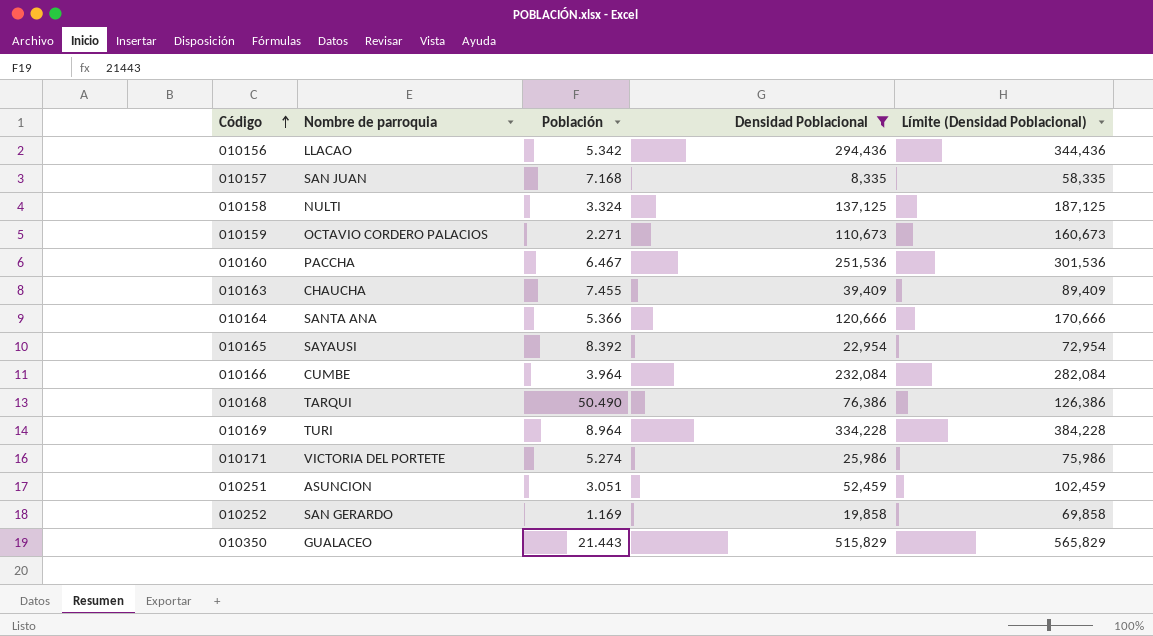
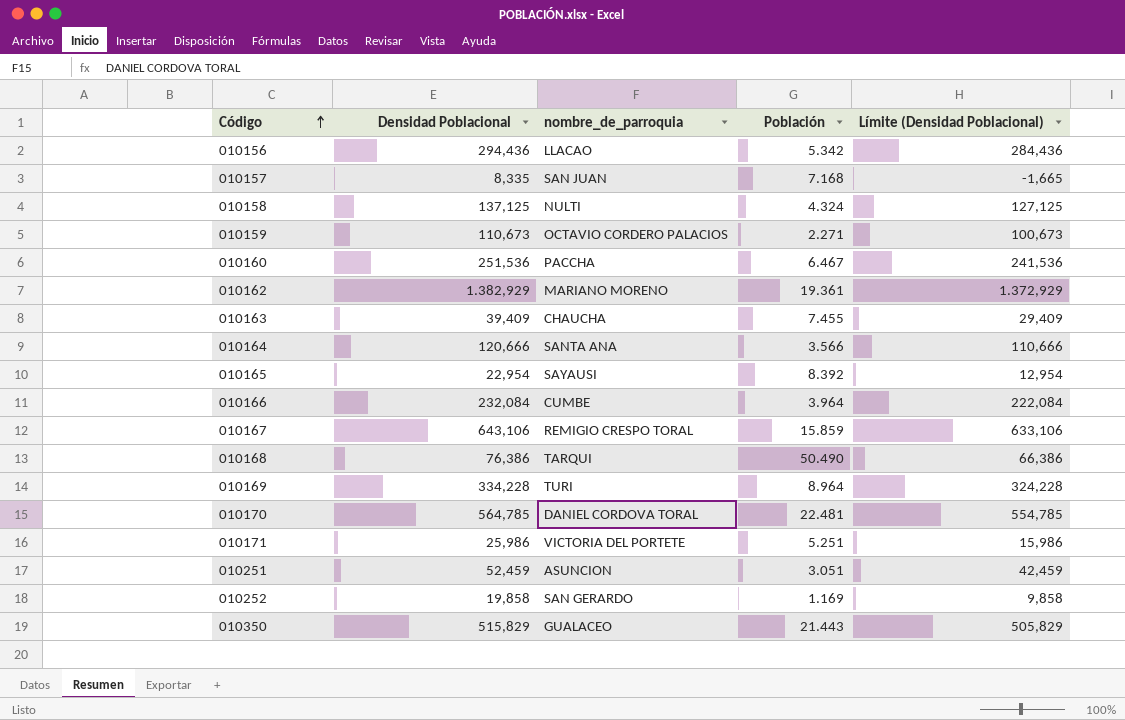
filter: Densidad Poblacional <= 515,829 -> none
column Densidad Poblacional | position: 4 -> 2
column name: Nombre de parroquia -> nombre_de_parroquia
column Límite (Densidad Poblacional) | formula: [Densidad Poblacional] + 50 -> [Densidad Poblacional] - 10
010158 | Población: 3.324 -> 4.324
010164 | Población: 5.366 -> 3.566
010171 | Población: 5.274 -> 5.251

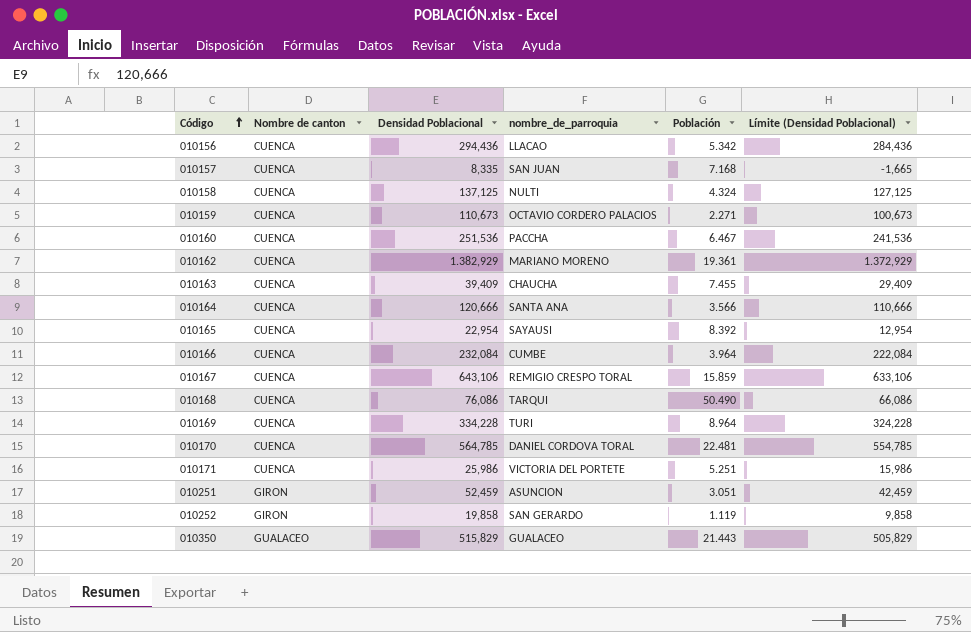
column Nombre de canton | position: none -> 2
010168 | Densidad Poblacional: 76,386 -> 76,086
010168 | Límite (Densidad Poblacional): 66,386 -> 66,086
010252 | Población: 1.169 -> 1.119

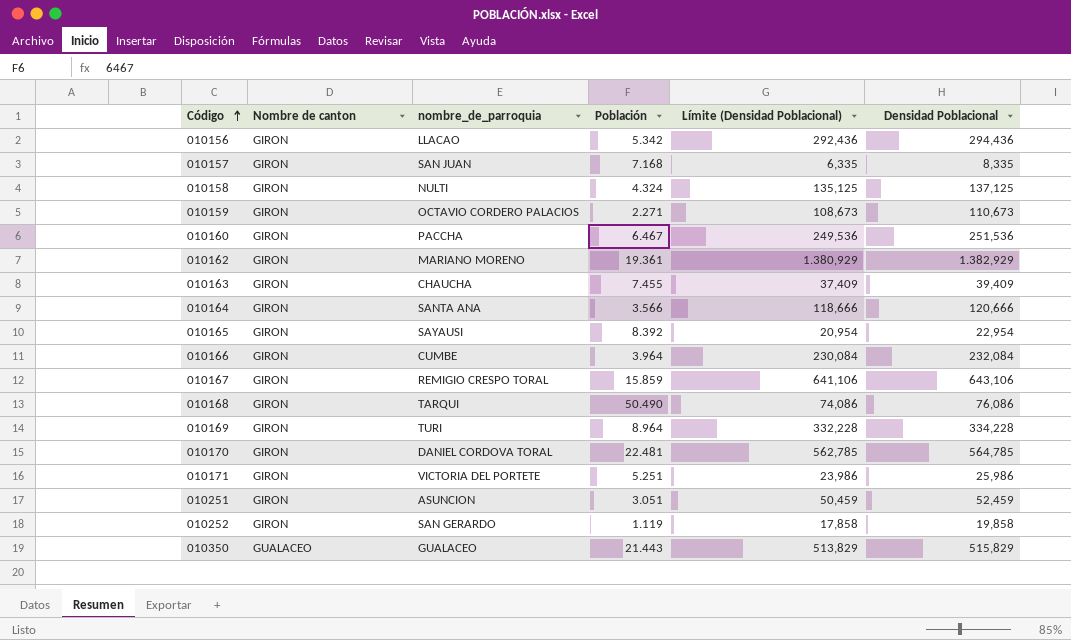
column Límite (Densidad Poblacional) | formula: [Densidad Poblacional] - 10 -> [Densidad Poblacional] - 2
column Densidad Poblacional | position: 3 -> 6
010156 | Nombre de canton: CUENCA -> GIRON
010157 | Nombre de canton: CUENCA -> GIRON
010158 | Nombre de canton: CUENCA -> GIRON
010159 | Nombre de canton: CUENCA -> GIRON
010160 | Nombre de canton: CUENCA -> GIRON
010162 | Nombre de canton: CUENCA -> GIRON
010163 | Nombre de canton: CUENCA -> GIRON
010164 | Nombre de canton: CUENCA -> GIRON
010165 | Nombre de canton: CUENCA -> GIRON
010166 | Nombre de canton: CUENCA -> GIRON
010167 | Nombre de canton: CUENCA -> GIRON
010168 | Nombre de canton: CUENCA -> GIRON
010169 | Nombre de canton: CUENCA -> GIRON
010170 | Nombre de canton: CUENCA -> GIRON
010171 | Nombre de canton: CUENCA -> GIRON

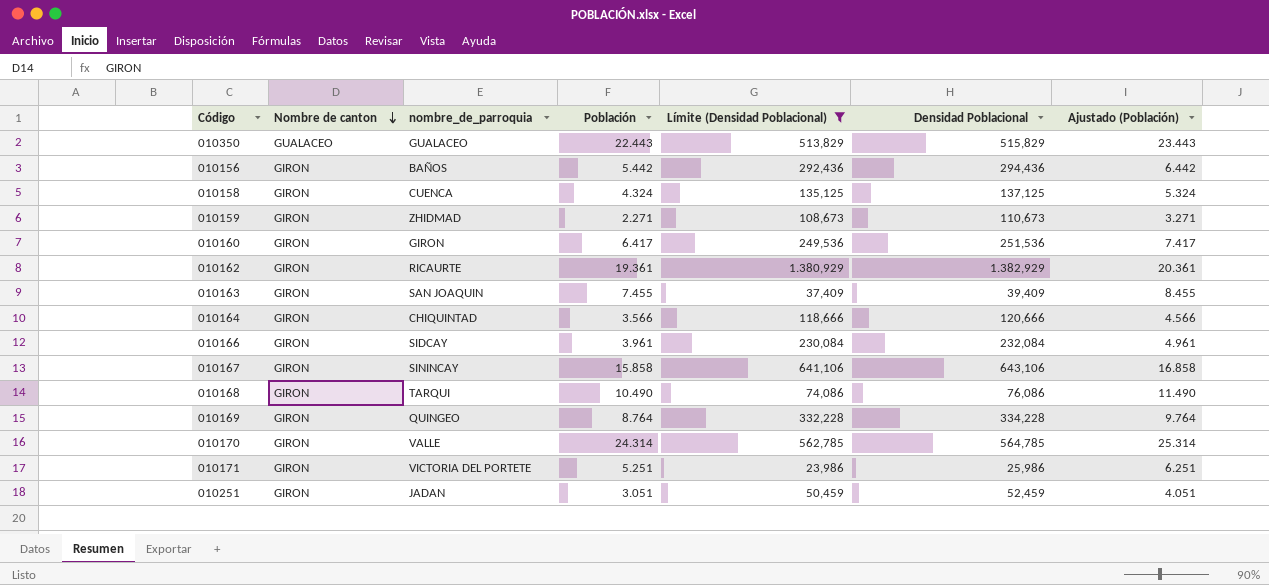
filter: none -> Límite (Densidad Poblacional) >= 23,986
row order: Código ascending -> Nombre de canton descending
column Ajustado (Población) | formula: none -> [Población] + 1000
010350 | Población: 21.443 -> 22.443
010156 | nombre_de_parroquia: LLACAO -> BAÑOS
010156 | Población: 5.342 -> 5.442
010158 | nombre_de_parroquia: NULTI -> CUENCA
010159 | nombre_de_parroquia: OCTAVIO CORDERO PALACIOS -> ZHIDMAD
010160 | nombre_de_parroquia: PACCHA -> GIRON
010160 | Población: 6.467 -> 6.417
010162 | nombre_de_parroquia: MARIANO MORENO -> RICAURTE
010163 | nombre_de_parroquia: CHAUCHA -> SAN JOAQUIN
010164 | nombre_de_parroquia: SANTA ANA -> CHIQUINTAD
010166 | nombre_de_parroquia: CUMBE -> SIDCAY
010166 | Población: 3.964 -> 3.961
010167 | nombre_de_parroquia: REMIGIO CRESPO TORAL -> SININCAY
010167 | Población: 15.859 -> 15.858
010168 | Población: 50.490 -> 10.490
010169 | nombre_de_parroquia: TURI -> QUINGEO
010169 | Población: 8.964 -> 8.764
010170 | nombre_de_parroquia: DANIEL CORDOVA TORAL -> VALLE
010170 | Población: 22.481 -> 24.314
010251 | nombre_de_parroquia: ASUNCION -> JADAN

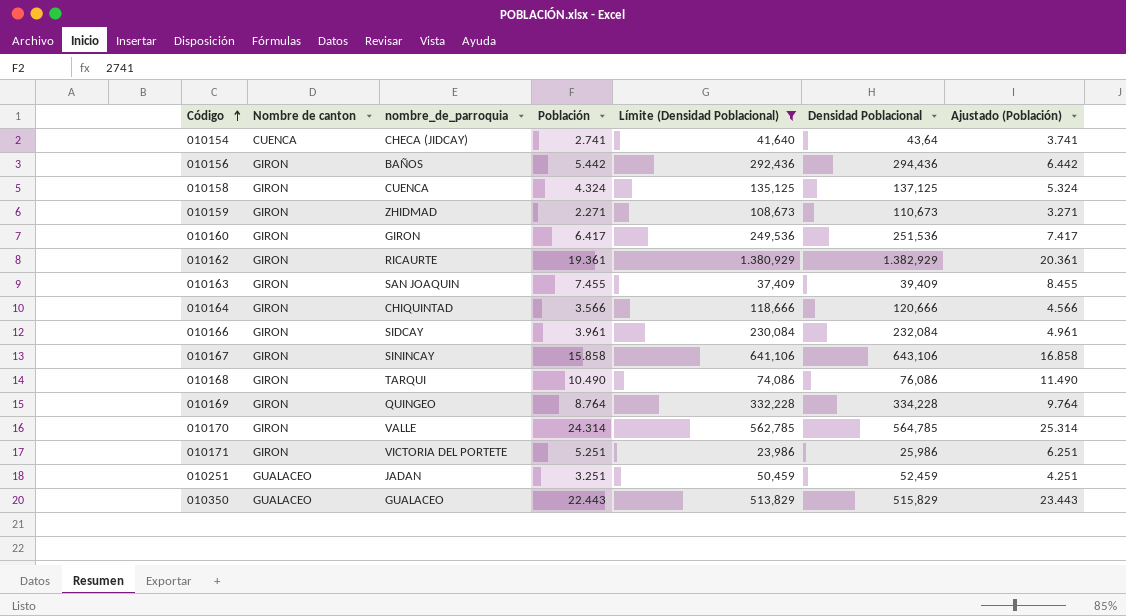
row order: Nombre de canton descending -> Código ascending
row 010154: none -> CUENCA | CHECA (JIDCAY) | 2.741 | 41,640 | 43,64 | 3.741
010251 | Nombre de canton: GIRON -> GUALACEO
010251 | Población: 3.051 -> 3.251
010251 | Ajustado (Población): 4.051 -> 4.251

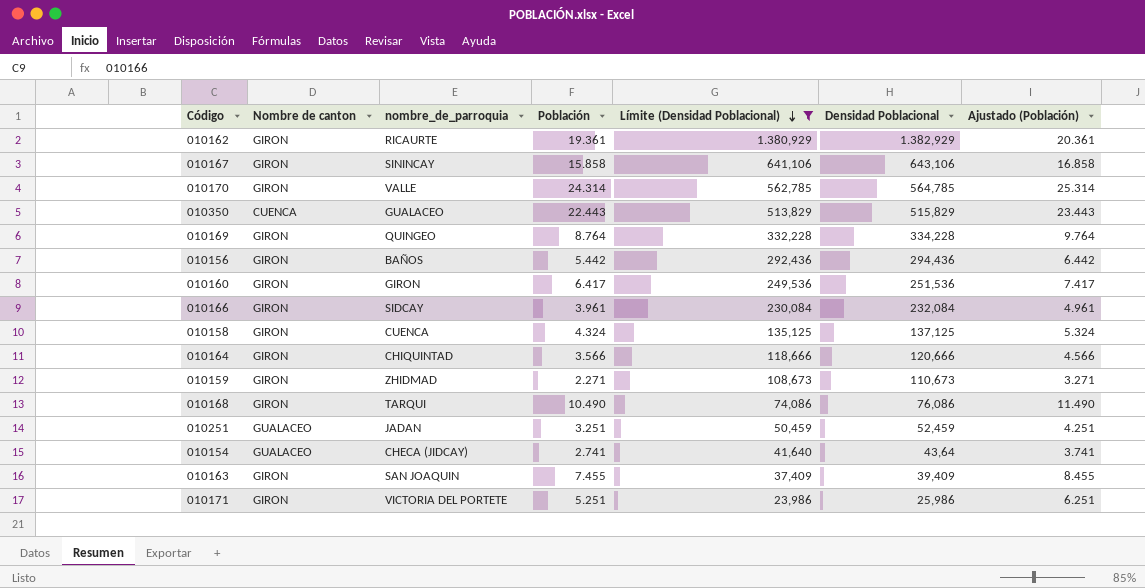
row order: Código ascending -> Límite (Densidad Poblacional) descending
010350 | Nombre de canton: GUALACEO -> CUENCA
010154 | Nombre de canton: CUENCA -> GUALACEO

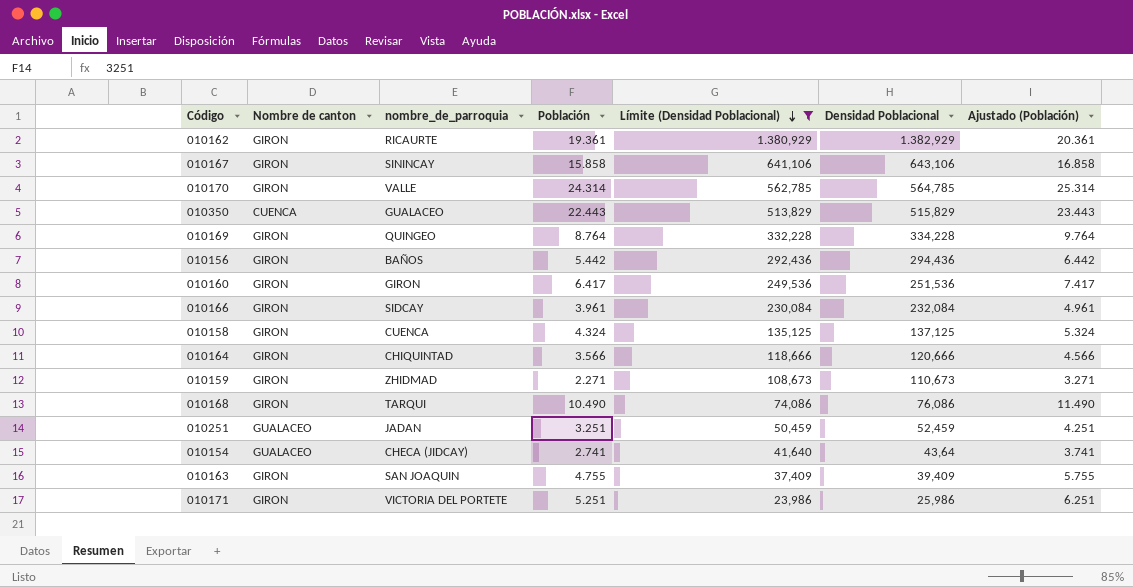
010163 | Población: 7.455 -> 4.755
010163 | Ajustado (Población): 8.455 -> 5.755

